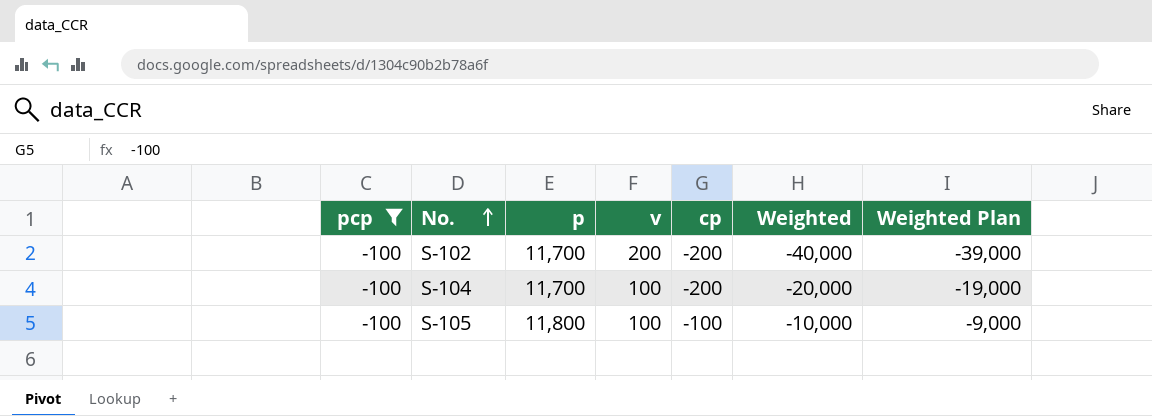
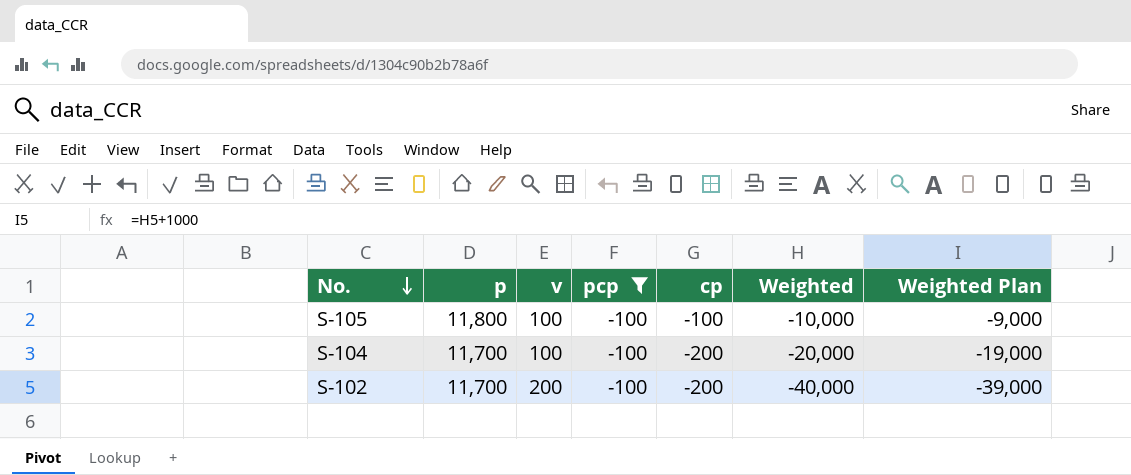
row order: No. ascending -> No. descending
column pcp | position: 1 -> 4

